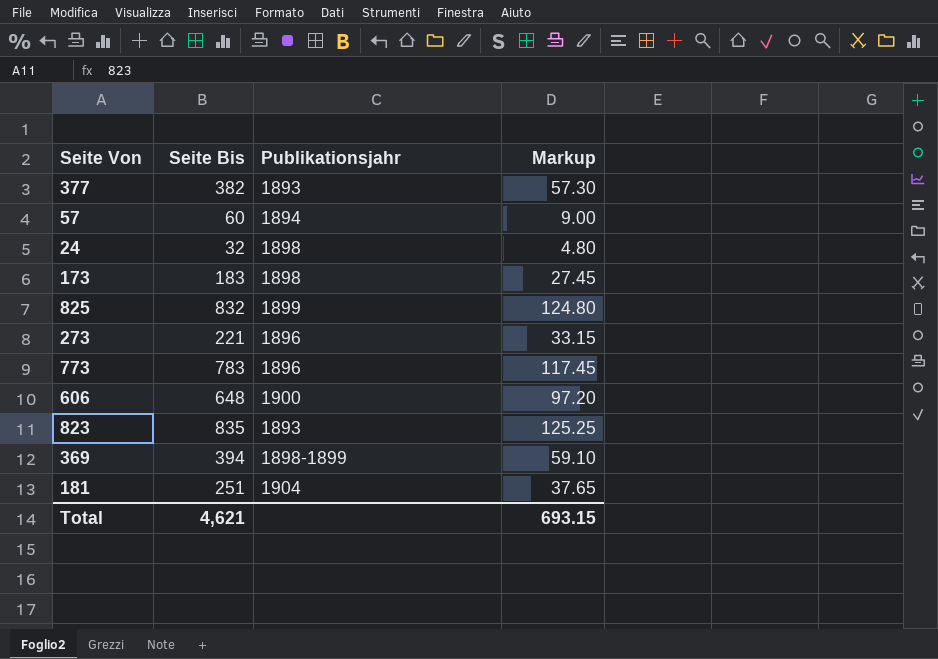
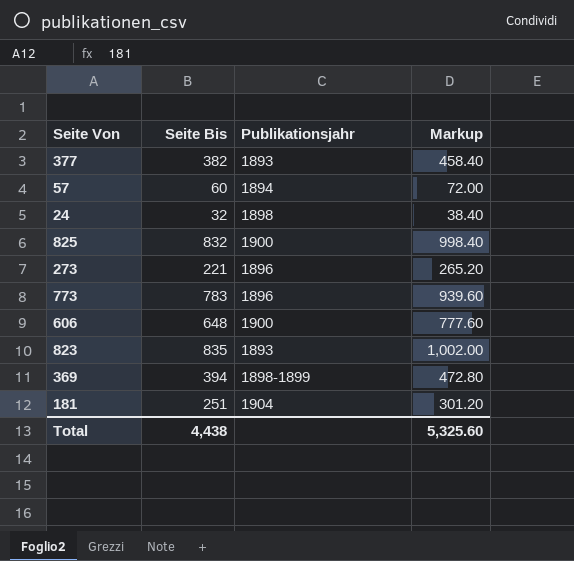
column Markup | formula: [Seite Bis] * 0.15 -> [Seite Bis] * 1.2
row 173: 183 | 1898 | 27.45 -> none
825 | Publikationsjahr: 1899 -> 1900
Total | Seite Bis: 4,621 -> 4,438
Total | Markup: 693.15 -> 5,325.60

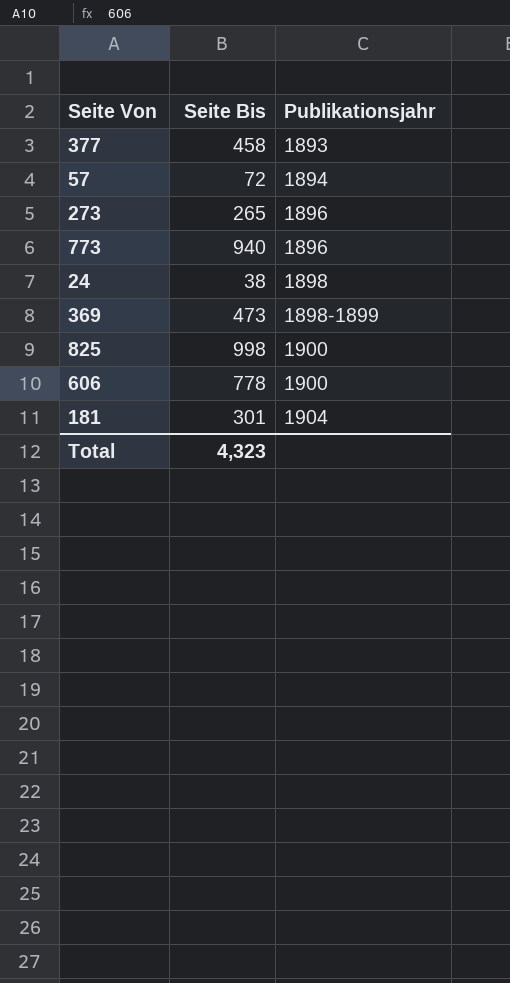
row order: none -> Publikationsjahr ascending
column Markup | formula: [Seite Bis] * 1.2 -> none
row 823: 835 | 1893 | 1,002.00 -> none
377 | Seite Bis: 382 -> 458
57 | Seite Bis: 60 -> 72
273 | Seite Bis: 221 -> 265
773 | Seite Bis: 783 -> 940
24 | Seite Bis: 32 -> 38
369 | Seite Bis: 394 -> 473
825 | Seite Bis: 832 -> 998
606 | Seite Bis: 648 -> 778
181 | Seite Bis: 251 -> 301
Total | Seite Bis: 4,438 -> 4,323

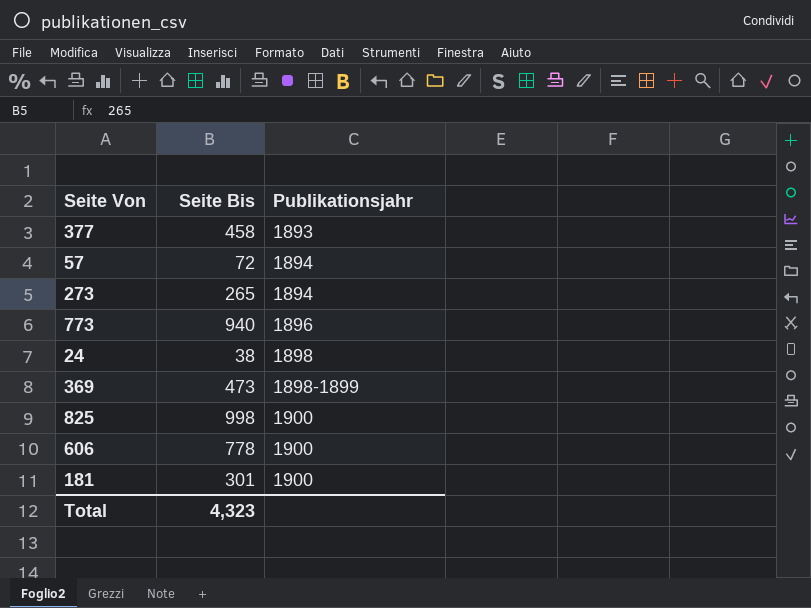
273 | Publikationsjahr: 1896 -> 1894
181 | Publikationsjahr: 1904 -> 1900

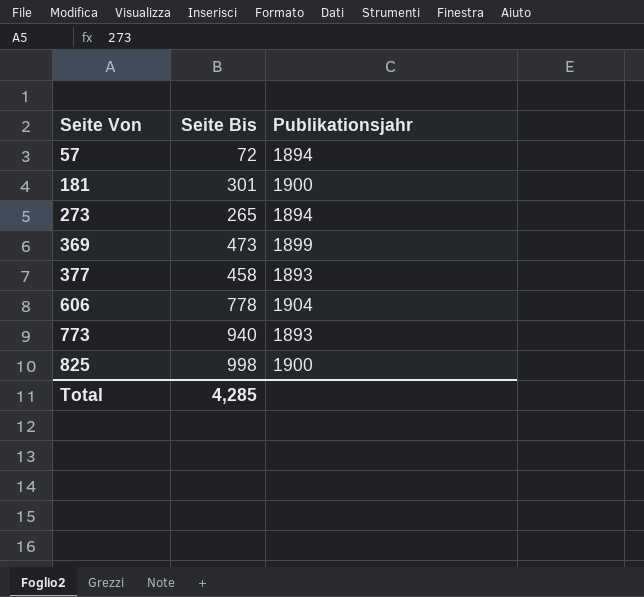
row order: Publikationsjahr ascending -> Seite Von ascending
row 24: 38 | 1898 -> none
369 | Publikationsjahr: 1898-1899 -> 1899
606 | Publikationsjahr: 1900 -> 1904
773 | Publikationsjahr: 1896 -> 1893
Total | Seite Bis: 4,323 -> 4,285

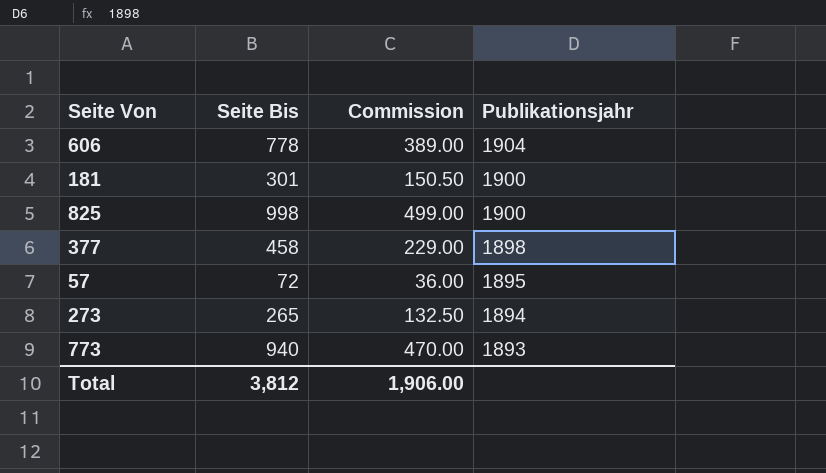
row order: Seite Von ascending -> Publikationsjahr descending
column Commission | formula: none -> [Seite Bis] * 0.5
row 369: 473 | 1899 -> none
377 | Publikationsjahr: 1893 -> 1898
57 | Publikationsjahr: 1894 -> 1895
Total | Seite Bis: 4,285 -> 3,812

